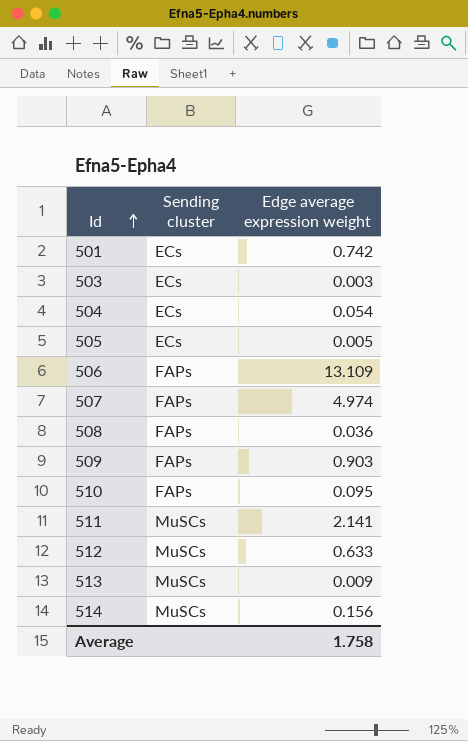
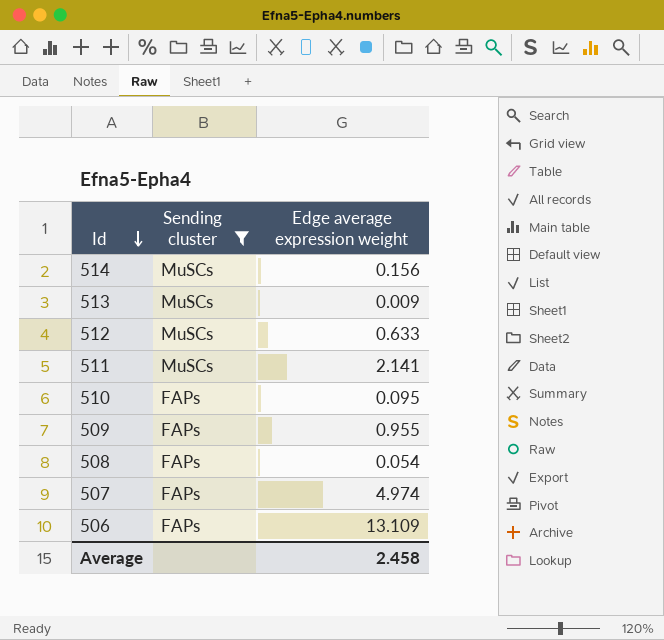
filter: none -> Sending cluster != ECs
row order: Id ascending -> Id descending
509 | Edge average expression weight: 0.903 -> 0.955
508 | Edge average expression weight: 0.036 -> 0.054
Average | Edge average expression weight: 1.758 -> 2.458

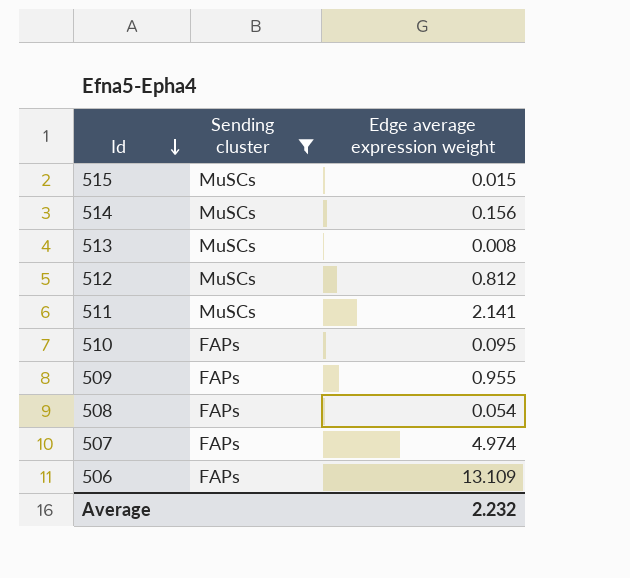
row 515: none -> MuSCs | 0.015
513 | Edge average expression weight: 0.009 -> 0.008
512 | Edge average expression weight: 0.633 -> 0.812
Average | Edge average expression weight: 2.458 -> 2.232

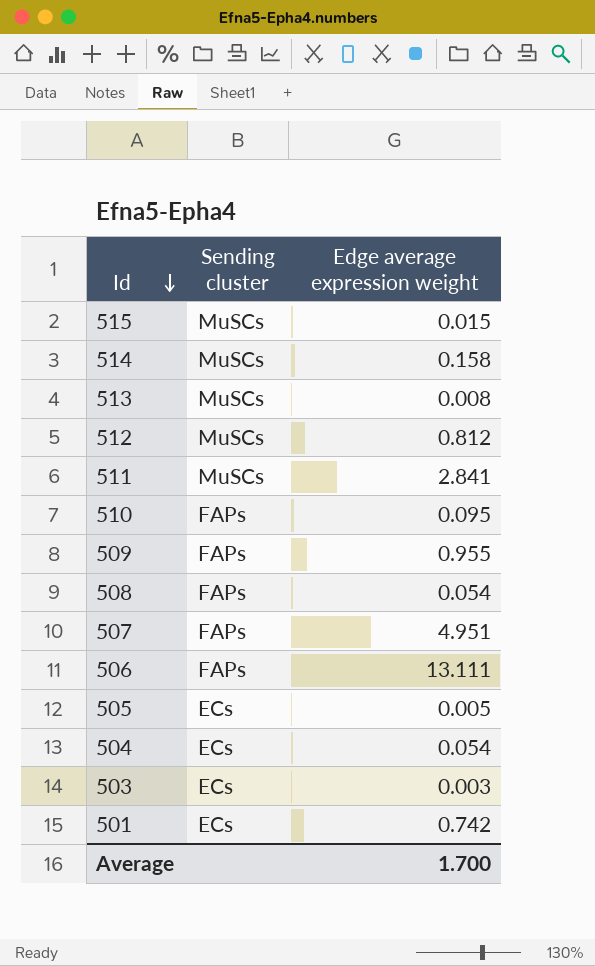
filter: Sending cluster != ECs -> none
514 | Edge average expression weight: 0.156 -> 0.158
511 | Edge average expression weight: 2.141 -> 2.841
507 | Edge average expression weight: 4.974 -> 4.951
506 | Edge average expression weight: 13.109 -> 13.111
Average | Edge average expression weight: 2.232 -> 1.700

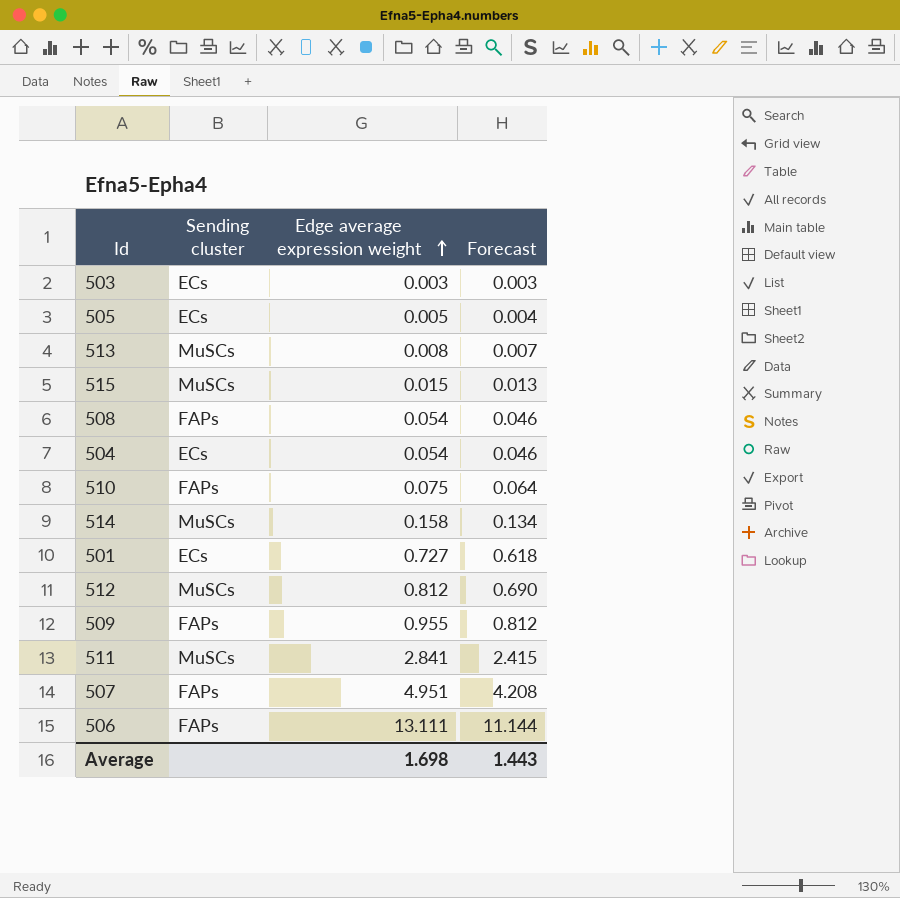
row order: Id descending -> Edge average expression weight ascending
column Forecast | formula: none -> [Edge average expression weight] * 0.85
510 | Edge average expression weight: 0.095 -> 0.075
501 | Edge average expression weight: 0.742 -> 0.727
Average | Edge average expression weight: 1.700 -> 1.698

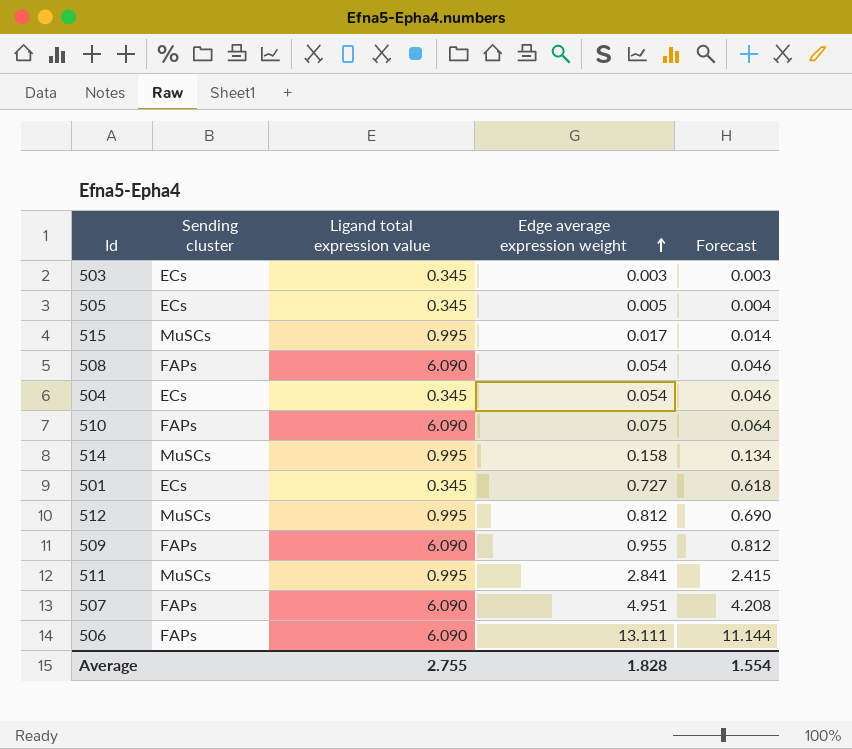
column Ligand total expression value | position: none -> 3
row 513: MuSCs | 0.008 | 0.007 -> none
515 | Edge average expression weight: 0.015 -> 0.017
515 | Forecast: 0.013 -> 0.014
Average | Edge average expression weight: 1.698 -> 1.828
Average | Forecast: 1.443 -> 1.554

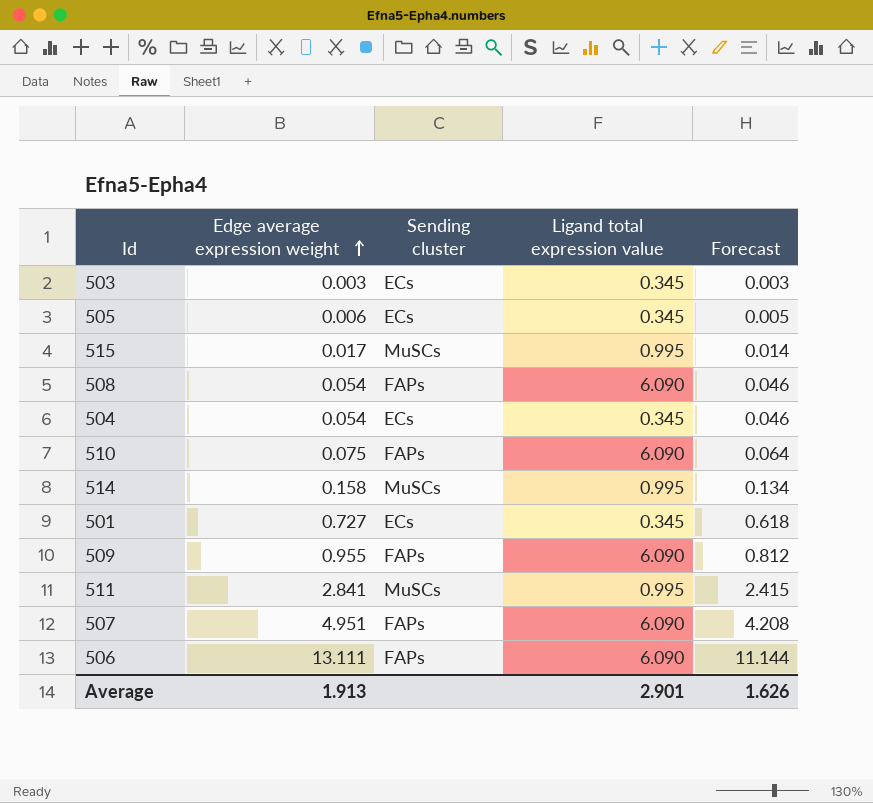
column Edge average expression weight | position: 4 -> 2
row 512: MuSCs | 0.995 | 0.812 | 0.690 -> none
505 | Edge average expression weight: 0.005 -> 0.006
505 | Forecast: 0.004 -> 0.005
Average | Edge average expression weight: 1.828 -> 1.913
Average | Ligand total expression value: 2.755 -> 2.901
Average | Forecast: 1.554 -> 1.626

